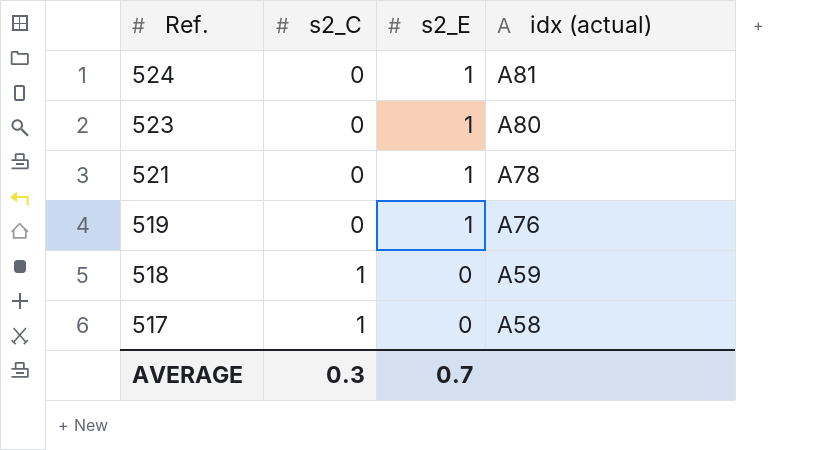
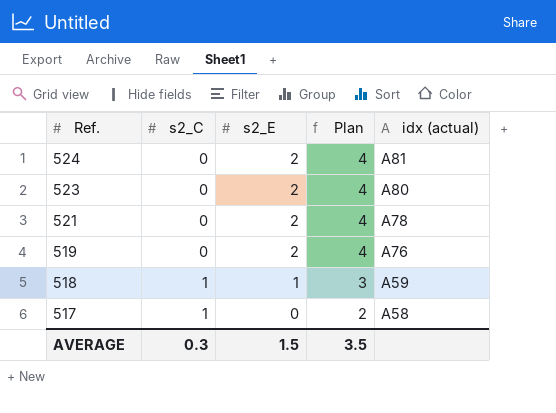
column Plan | formula: none -> [s2_E] + 2
524 | s2_E: 1 -> 2
523 | s2_E: 1 -> 2
521 | s2_E: 1 -> 2
519 | s2_E: 1 -> 2
518 | s2_E: 0 -> 1
AVERAGE | s2_E: 0.7 -> 1.5

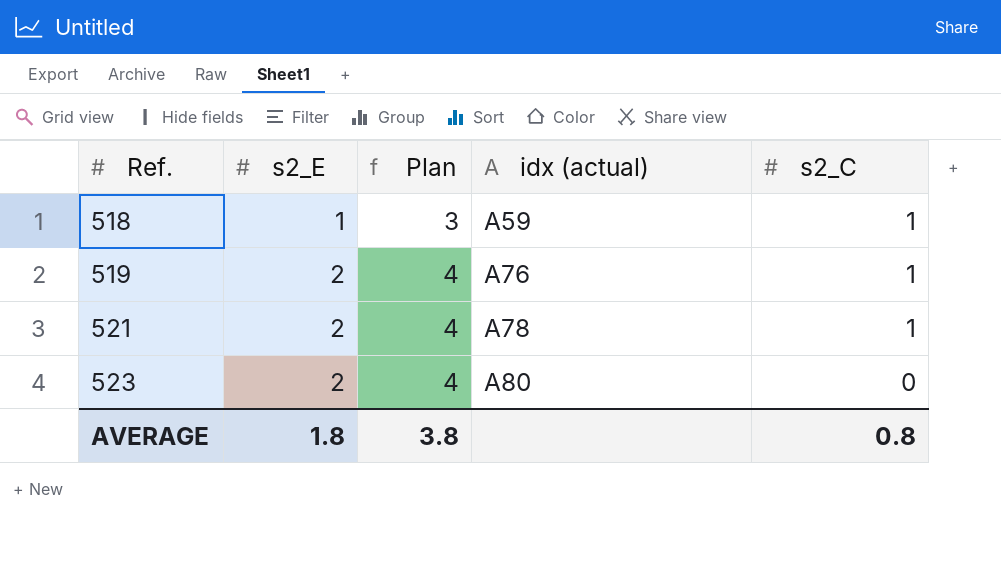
row order: Ref. descending -> Ref. ascending
column s2_C | position: 2 -> 5
row 524: 0 | 2 | 4 | A81 -> none
row 517: 1 | 0 | 2 | A58 -> none
519 | s2_C: 0 -> 1
521 | s2_C: 0 -> 1
AVERAGE | s2_E: 1.5 -> 1.8
AVERAGE | Plan: 3.5 -> 3.8
AVERAGE | s2_C: 0.3 -> 0.8

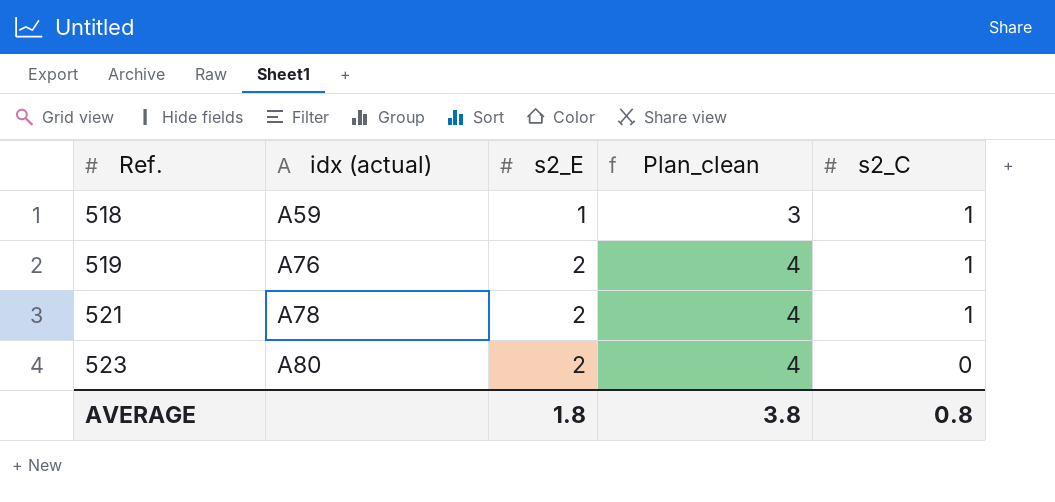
column idx (actual) | position: 4 -> 2
column name: Plan -> Plan_clean

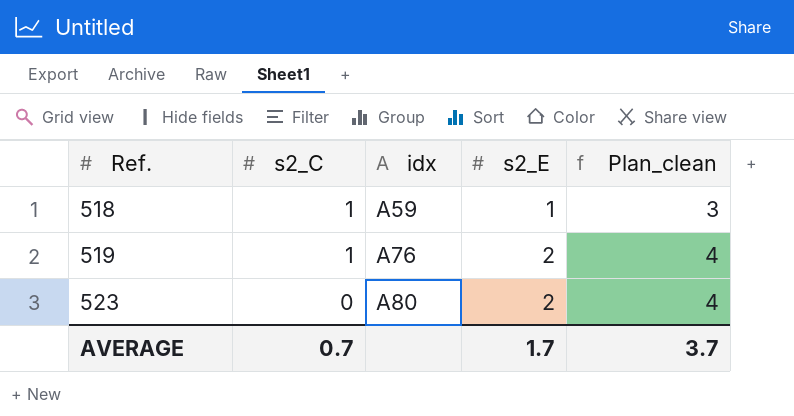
column s2_C | position: 5 -> 2
column name: idx (actual) -> idx
row 521: A78 | 2 | 4 | 1 -> none
AVERAGE | s2_C: 0.8 -> 0.7
AVERAGE | s2_E: 1.8 -> 1.7
AVERAGE | Plan_clean: 3.8 -> 3.7

